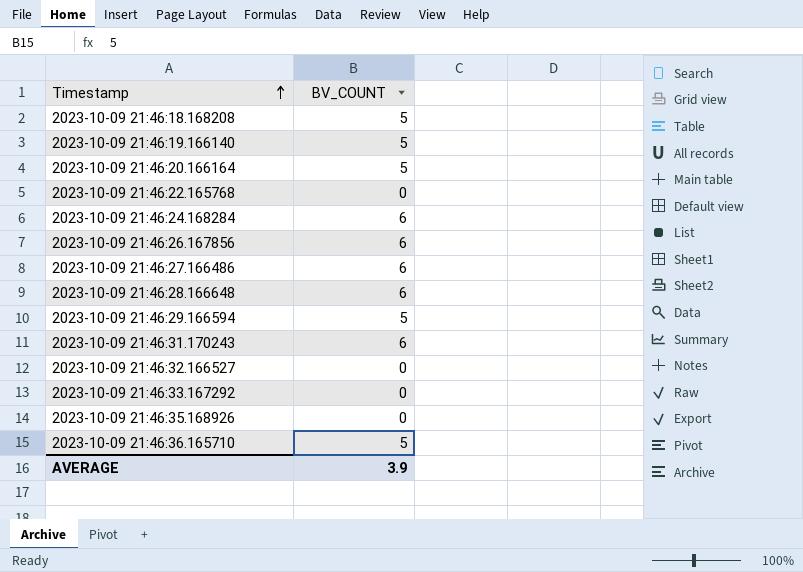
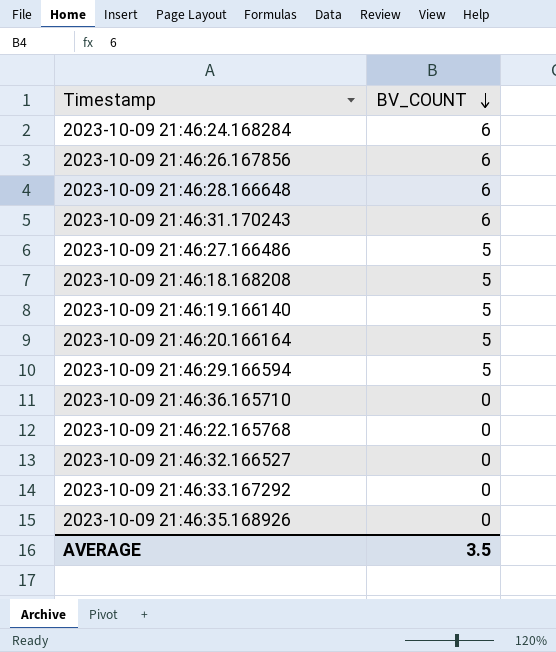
row order: Timestamp ascending -> BV_COUNT descending
2023-10-09 21:46:27.166486 | BV_COUNT: 6 -> 5
2023-10-09 21:46:36.165710 | BV_COUNT: 5 -> 0
AVERAGE | BV_COUNT: 3.9 -> 3.5

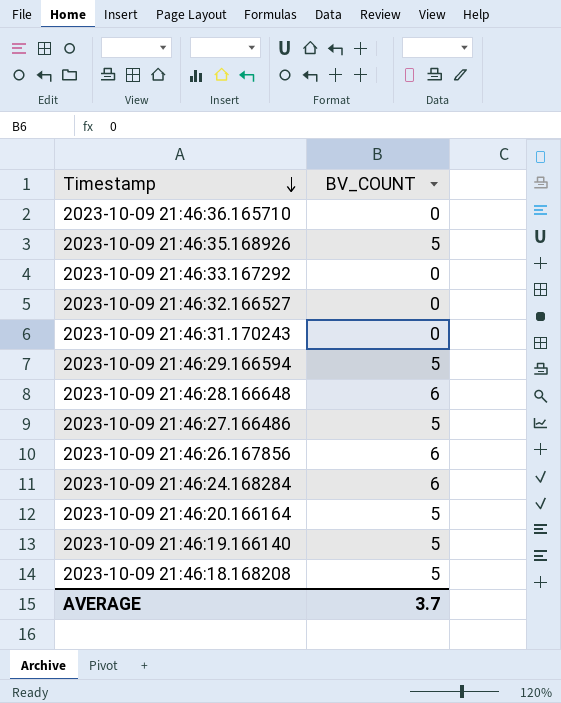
row order: BV_COUNT descending -> Timestamp descending
row 2023-10-09 21:46:22.165768: 0 -> none
2023-10-09 21:46:35.168926 | BV_COUNT: 0 -> 5
2023-10-09 21:46:31.170243 | BV_COUNT: 6 -> 0
AVERAGE | BV_COUNT: 3.5 -> 3.7

